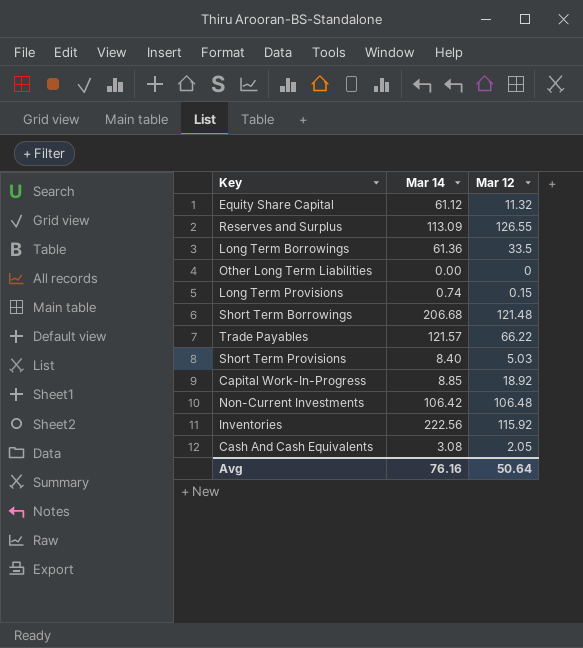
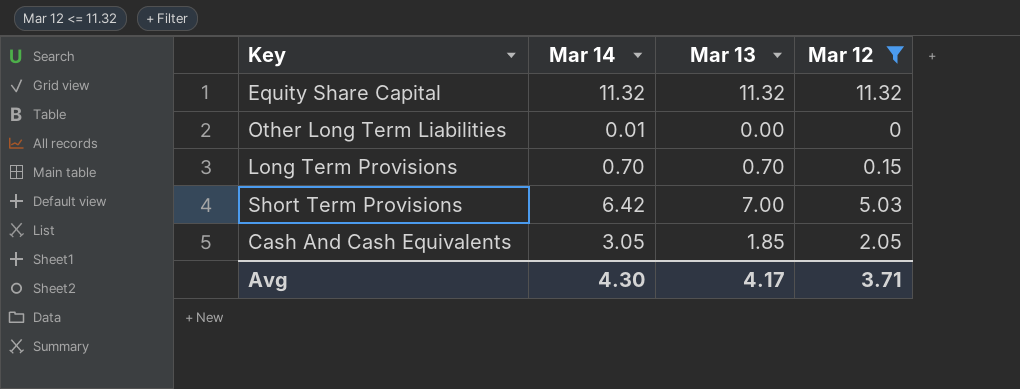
filter: none -> Mar 12 <= 11.32
column Mar 13 | position: none -> 3
Equity Share Capital | Mar 14: 61.12 -> 11.32
Other Long Term Liabilities | Mar 14: 0.00 -> 0.01
Long Term Provisions | Mar 14: 0.74 -> 0.70
Short Term Provisions | Mar 14: 8.40 -> 6.42
Cash And Cash Equivalents | Mar 14: 3.08 -> 3.05
Avg | Mar 14: 76.16 -> 4.30
Avg | Mar 12: 50.64 -> 3.71

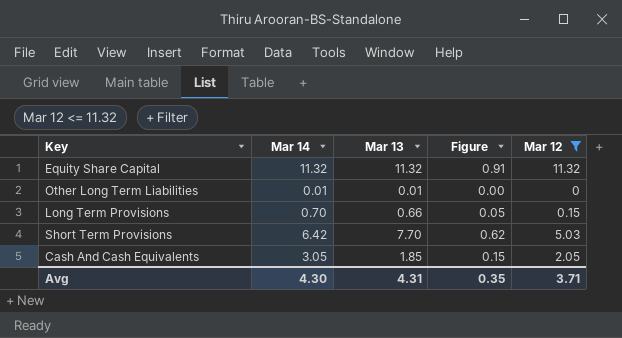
column Figure | formula: none -> [Mar 13] * 0.08
Other Long Term Liabilities | Mar 13: 0.00 -> 0.01
Long Term Provisions | Mar 13: 0.70 -> 0.66
Short Term Provisions | Mar 13: 7.00 -> 7.70
Avg | Mar 13: 4.17 -> 4.31

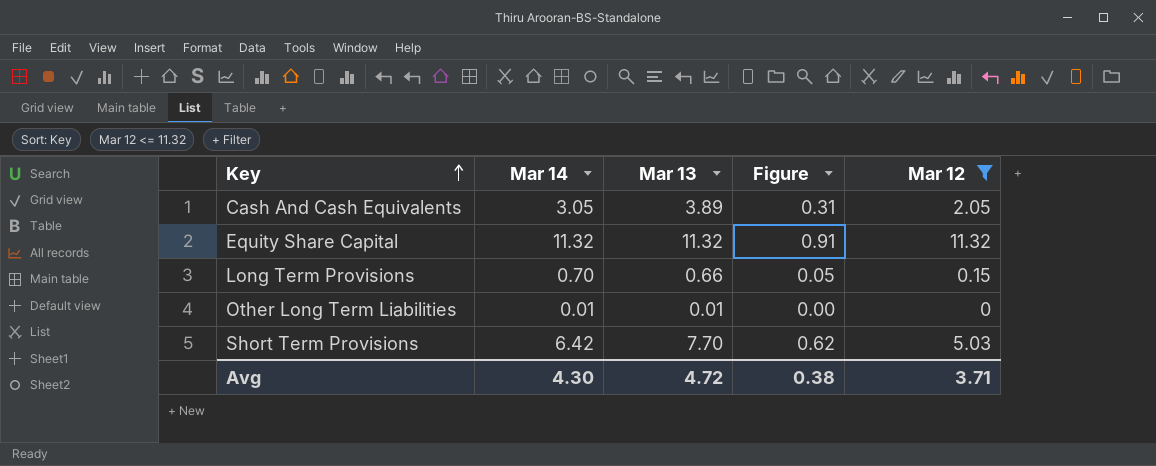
row order: none -> Key ascending
Cash And Cash Equivalents | Mar 13: 1.85 -> 3.89
Cash And Cash Equivalents | Figure: 0.15 -> 0.31
Avg | Mar 13: 4.31 -> 4.72
Avg | Figure: 0.35 -> 0.38

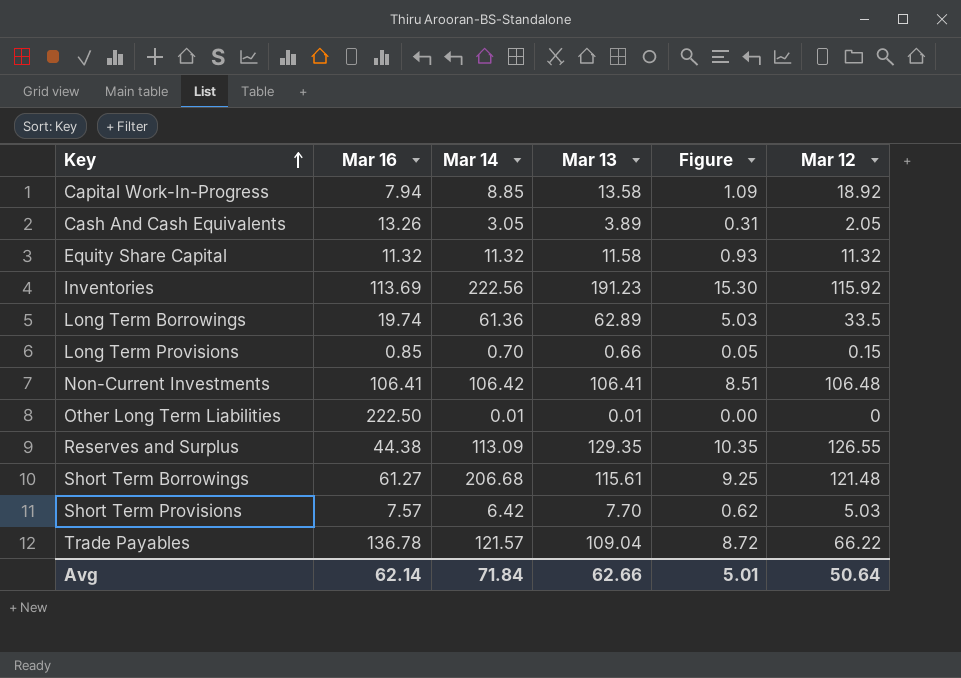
filter: Mar 12 <= 11.32 -> none
column Mar 16 | position: none -> 2
Equity Share Capital | Mar 13: 11.32 -> 11.58
Equity Share Capital | Figure: 0.91 -> 0.93
Avg | Mar 14: 4.30 -> 71.84
Avg | Mar 13: 4.72 -> 62.66
Avg | Figure: 0.38 -> 5.01
Avg | Mar 12: 3.71 -> 50.64

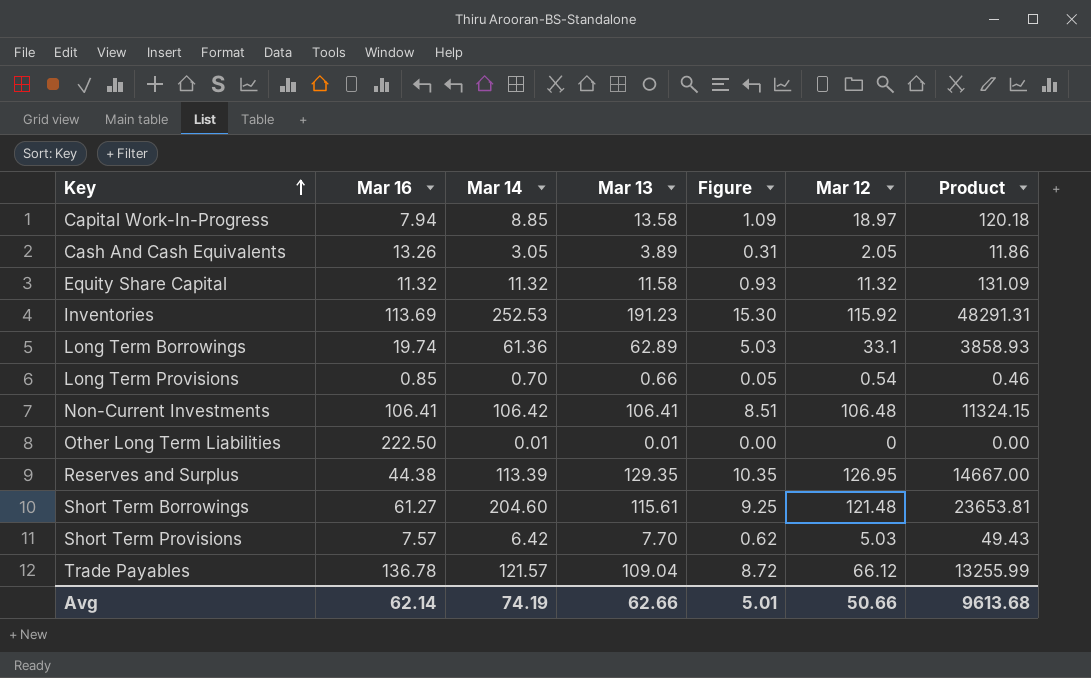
column Product | formula: none -> [Mar 14] * [Mar 13]
Capital Work-In-Progress | Mar 12: 18.92 -> 18.97
Inventories | Mar 14: 222.56 -> 252.53
Long Term Borrowings | Mar 12: 33.5 -> 33.1
Long Term Provisions | Mar 12: 0.15 -> 0.54
Reserves and Surplus | Mar 14: 113.09 -> 113.39
Reserves and Surplus | Mar 12: 126.55 -> 126.95
Short Term Borrowings | Mar 14: 206.68 -> 204.60
Trade Payables | Mar 12: 66.22 -> 66.12
Avg | Mar 14: 71.84 -> 74.19
Avg | Mar 12: 50.64 -> 50.66

